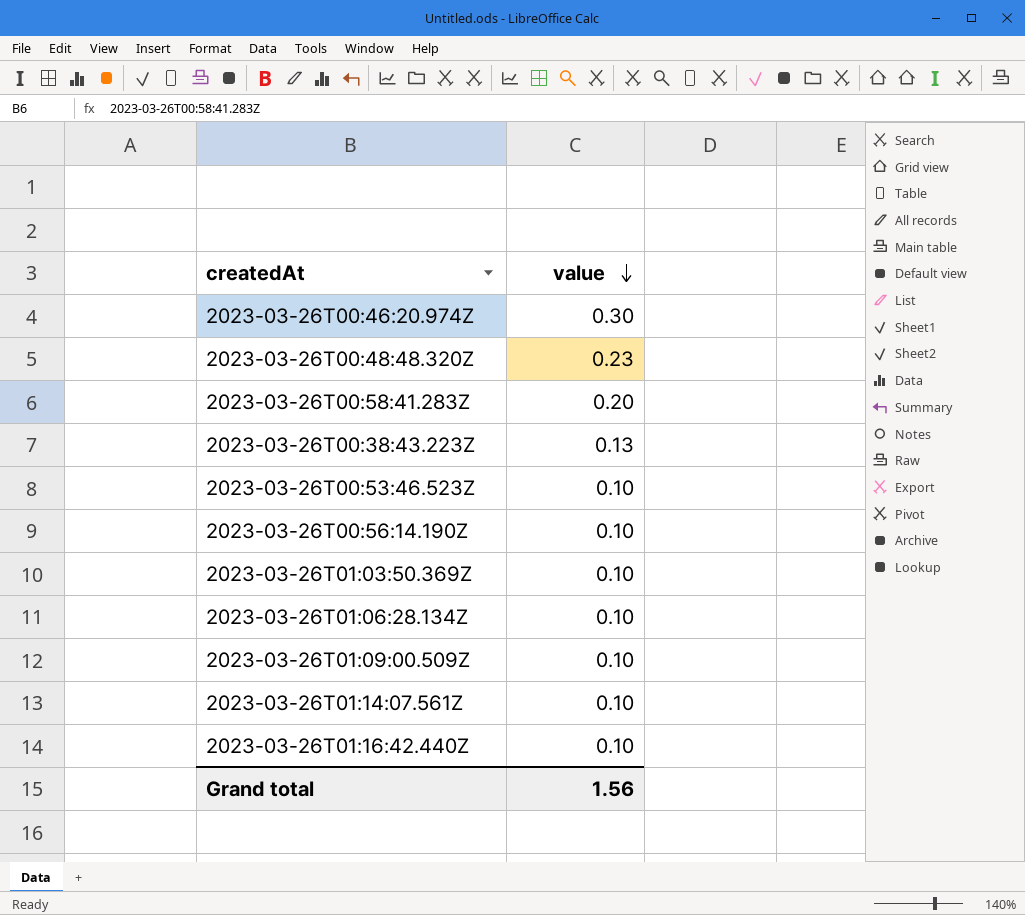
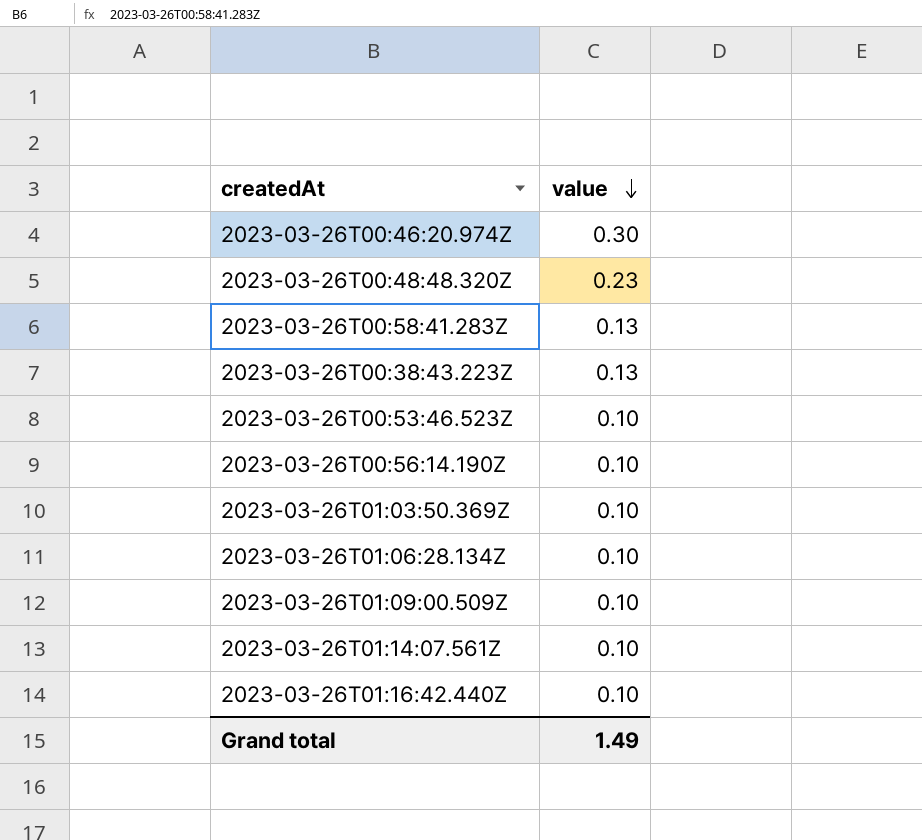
2023-03-26T00:58:41.283Z | value: 0.20 -> 0.13
Grand total | value: 1.56 -> 1.49

